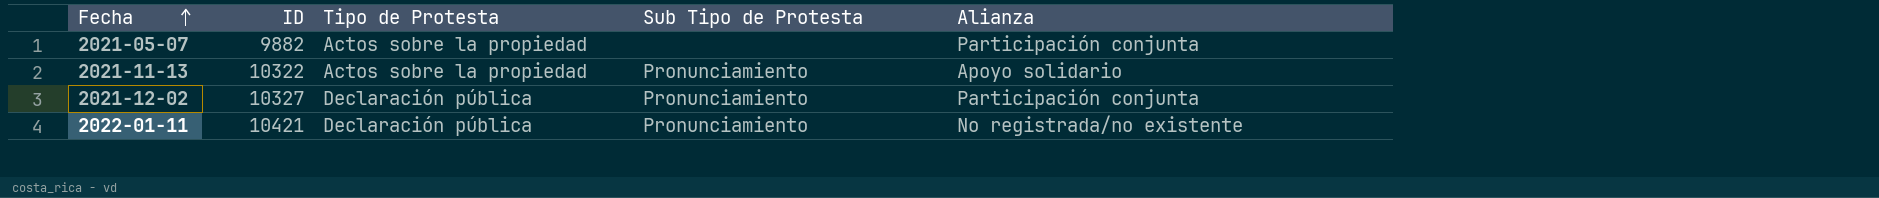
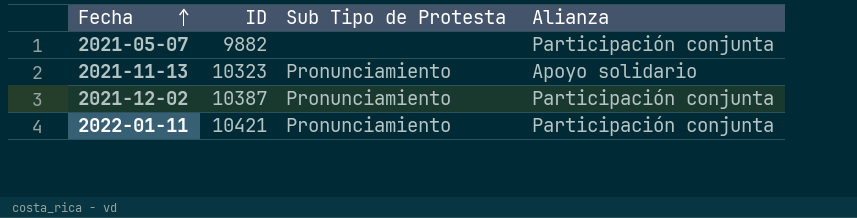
column Tipo de Protesta | position: 3 -> none
2021-11-13 | ID: 10322 -> 10323
2021-12-02 | ID: 10327 -> 10387
2022-01-11 | Alianza: No registrada/no existente -> Participación conjunta

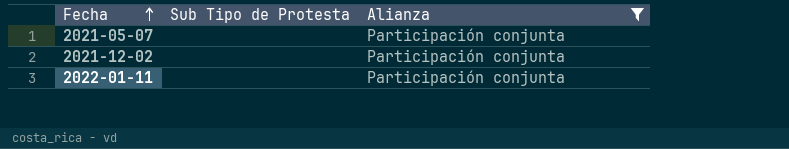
filter: none -> Alianza = Participación conjunta
column ID | position: 2 -> none
2021-12-02 | Sub Tipo de Protesta: Pronunciamiento -> none
2022-01-11 | Sub Tipo de Protesta: Pronunciamiento -> none

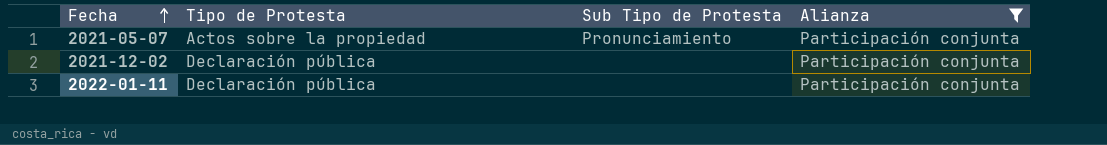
column Tipo de Protesta | position: none -> 2
2021-05-07 | Sub Tipo de Protesta: none -> Pronunciamiento

